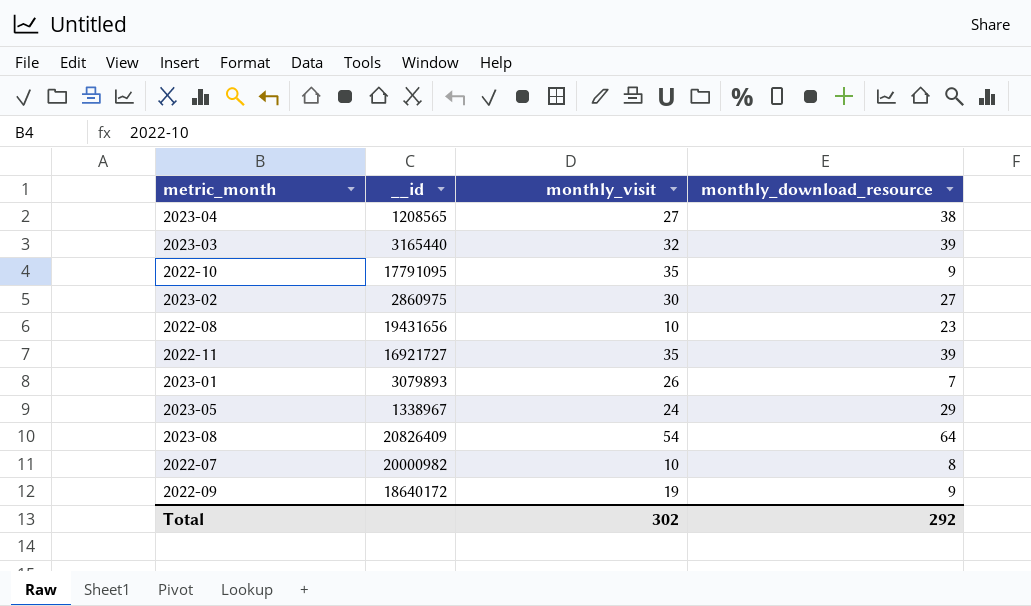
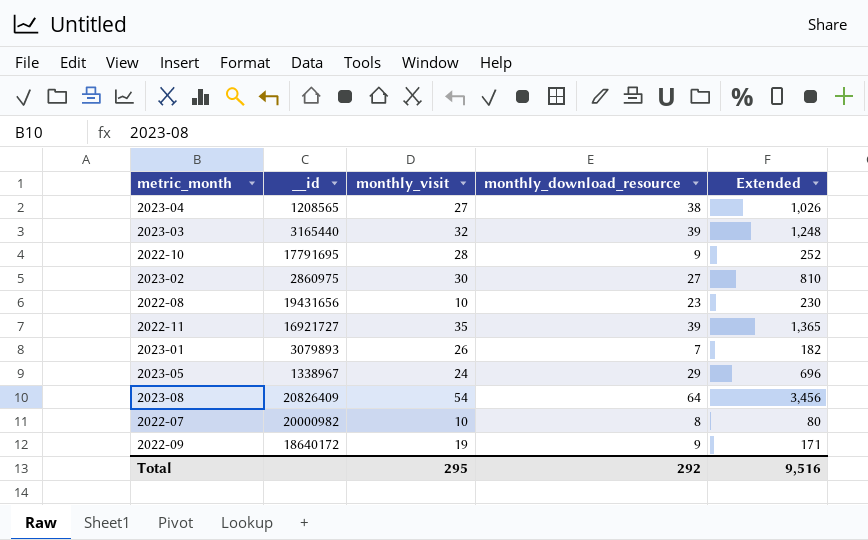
column Extended | formula: none -> [monthly_visit] * [monthly_download_resource]
2022-10 | __id: 17791095 -> 17791695
2022-10 | monthly_visit: 35 -> 28
Total | monthly_visit: 302 -> 295

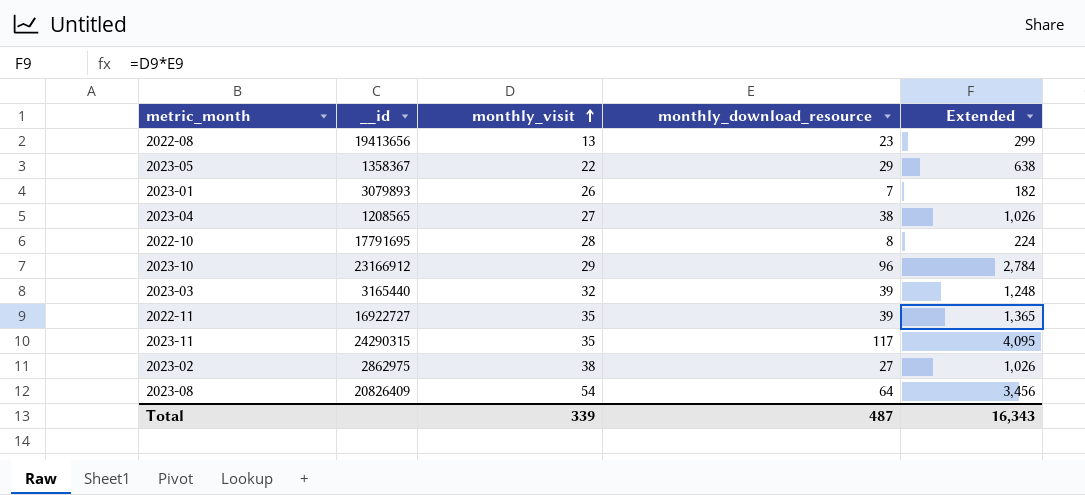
row order: none -> monthly_visit ascending
row 2022-07: 20000982 | 10 | 8 | 80 -> none
row 2022-09: 18640172 | 19 | 9 | 171 -> none
2022-08 | __id: 19431656 -> 19413656
2022-08 | monthly_visit: 10 -> 13
2022-08 | Extended: 230 -> 299
2023-05 | __id: 1338967 -> 1358367
2023-05 | monthly_visit: 24 -> 22
2023-05 | Extended: 696 -> 638
2022-10 | monthly_download_resource: 9 -> 8
2022-10 | Extended: 252 -> 224
row 2023-10: none -> 23166912 | 29 | 96 | 2,784
2022-11 | __id: 16921727 -> 16922727
row 2023-11: none -> 24290315 | 35 | 117 | 4,095
2023-02 | __id: 2860975 -> 2862975
2023-02 | monthly_visit: 30 -> 38
2023-02 | Extended: 810 -> 1,026
Total | monthly_visit: 295 -> 339
Total | monthly_download_resource: 292 -> 487
Total | Extended: 9,516 -> 16,343

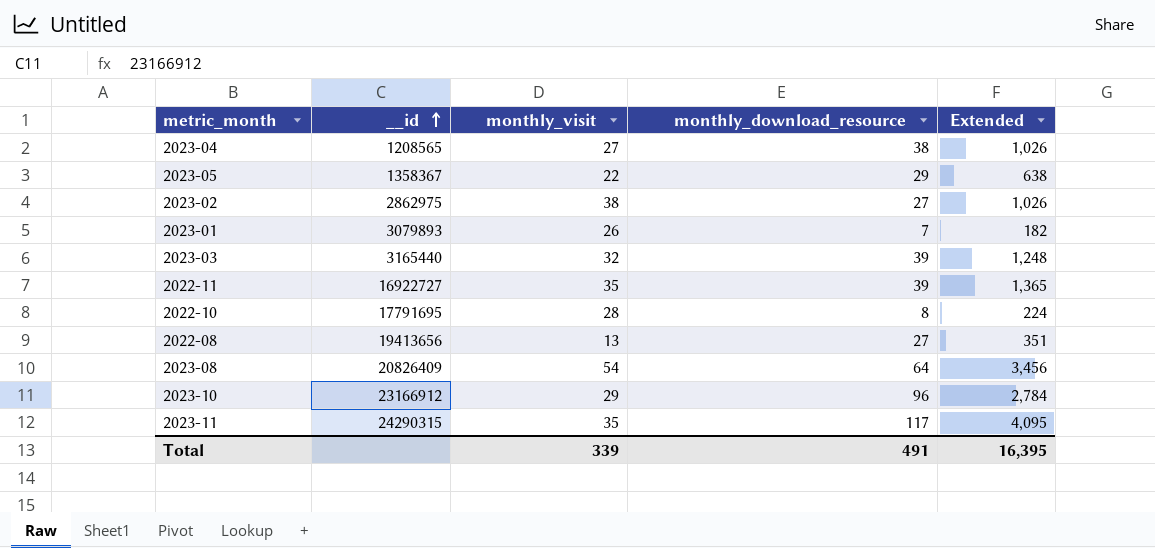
row order: monthly_visit ascending -> __id ascending
2022-08 | monthly_download_resource: 23 -> 27
2022-08 | Extended: 299 -> 351
Total | monthly_download_resource: 487 -> 491
Total | Extended: 16,343 -> 16,395

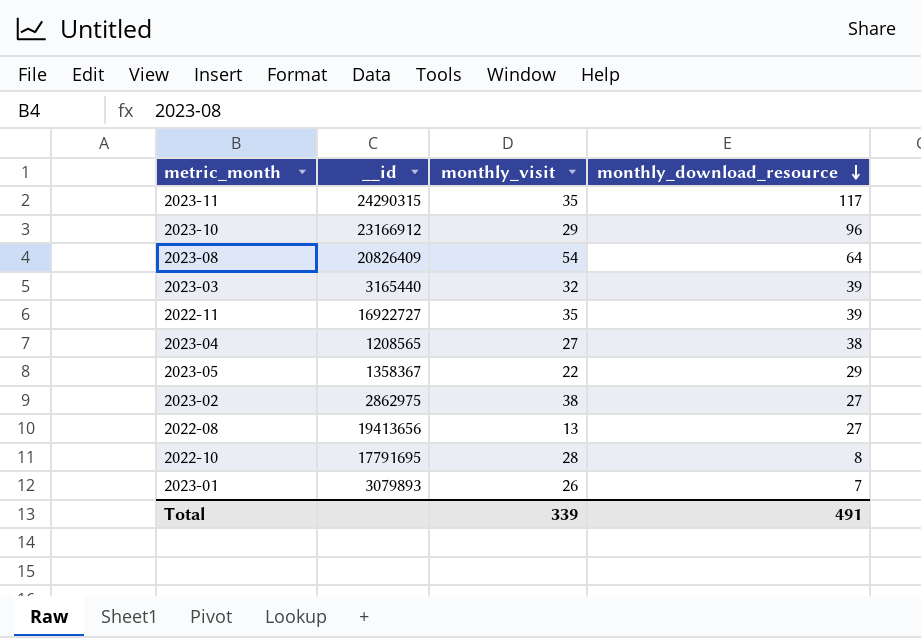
row order: __id ascending -> monthly_download_resource descending
column Extended | formula: [monthly_visit] * [monthly_download_resource] -> none

